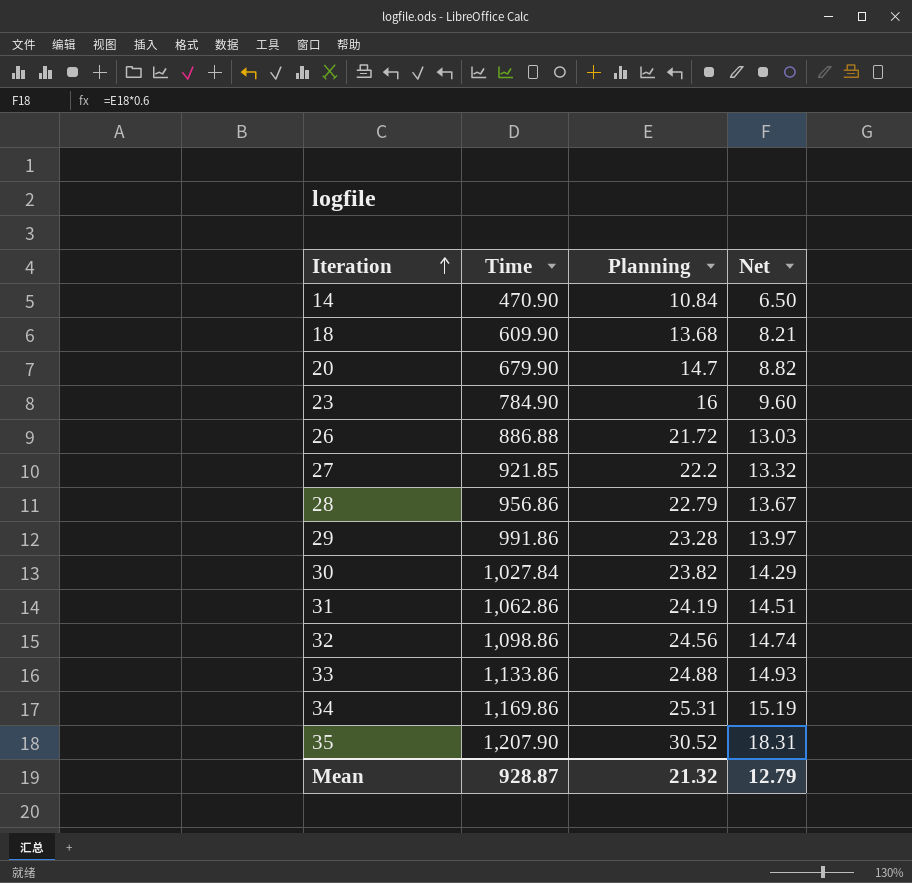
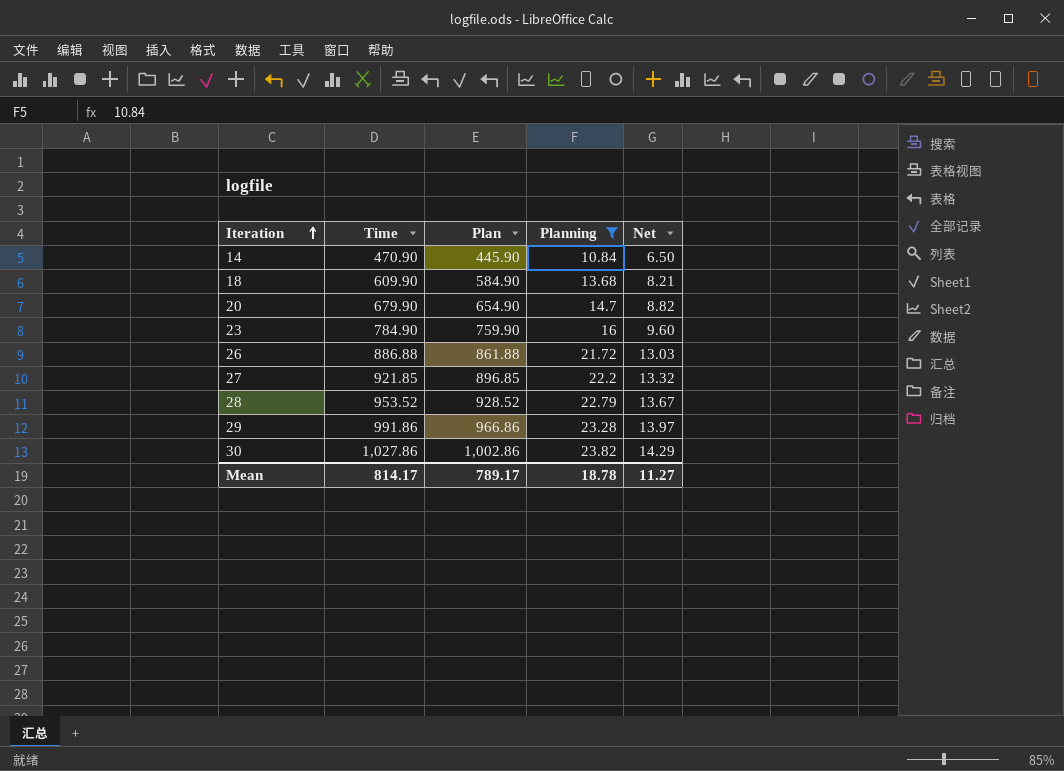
filter: none -> Planning <= 23.82
column Plan | formula: none -> [Time] - 25
28 | Time: 956.86 -> 953.52
30 | Time: 1,027.84 -> 1,027.86
Mean | Time: 928.87 -> 814.17
Mean | Planning: 21.32 -> 18.78
Mean | Net: 12.79 -> 11.27

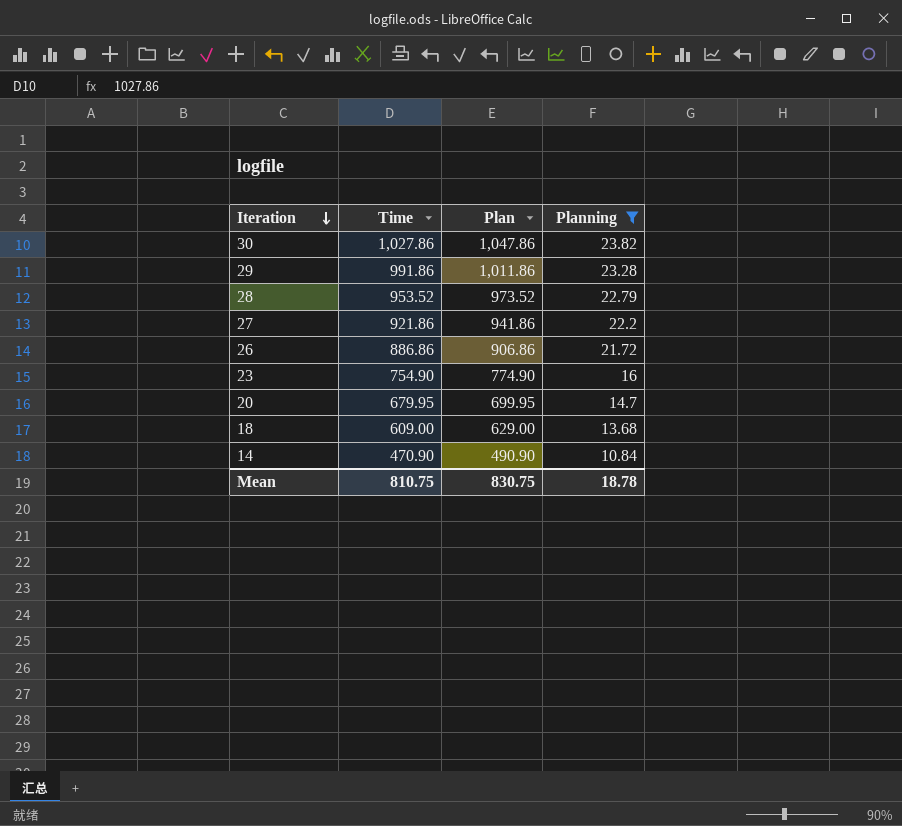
row order: Iteration ascending -> Iteration descending
column Net | formula: [Planning] * 0.6 -> none
column Plan | formula: [Time] - 25 -> [Time] + 20
27 | Time: 921.85 -> 921.86
26 | Time: 886.88 -> 886.86
23 | Time: 784.90 -> 754.90
20 | Time: 679.90 -> 679.95
18 | Time: 609.90 -> 609.00
Mean | Time: 814.17 -> 810.75
Mean | Plan: 789.17 -> 830.75

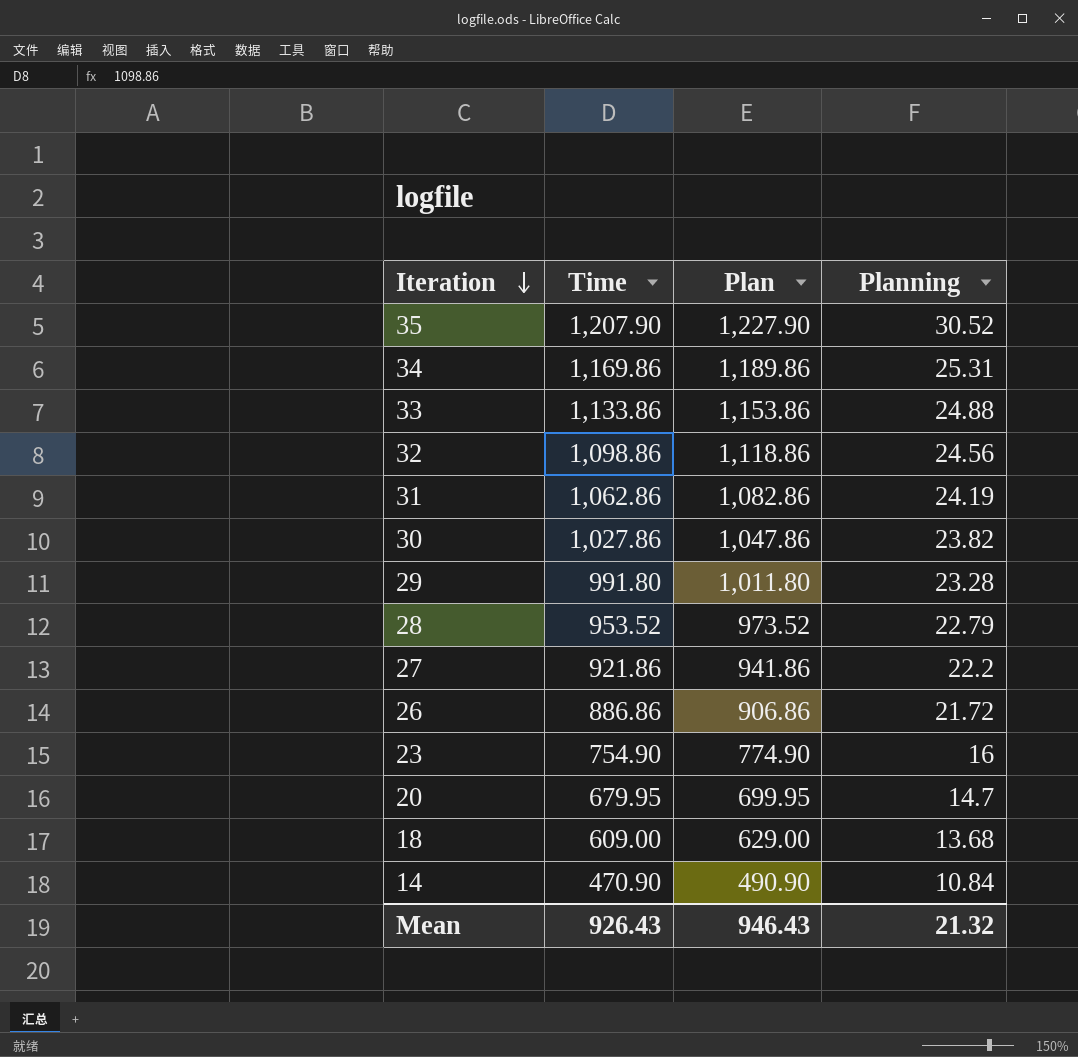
filter: Planning <= 23.82 -> none
29 | Time: 991.86 -> 991.80
29 | Plan: 1,011.86 -> 1,011.80
Mean | Time: 810.75 -> 926.43
Mean | Plan: 830.75 -> 946.43
Mean | Planning: 18.78 -> 21.32

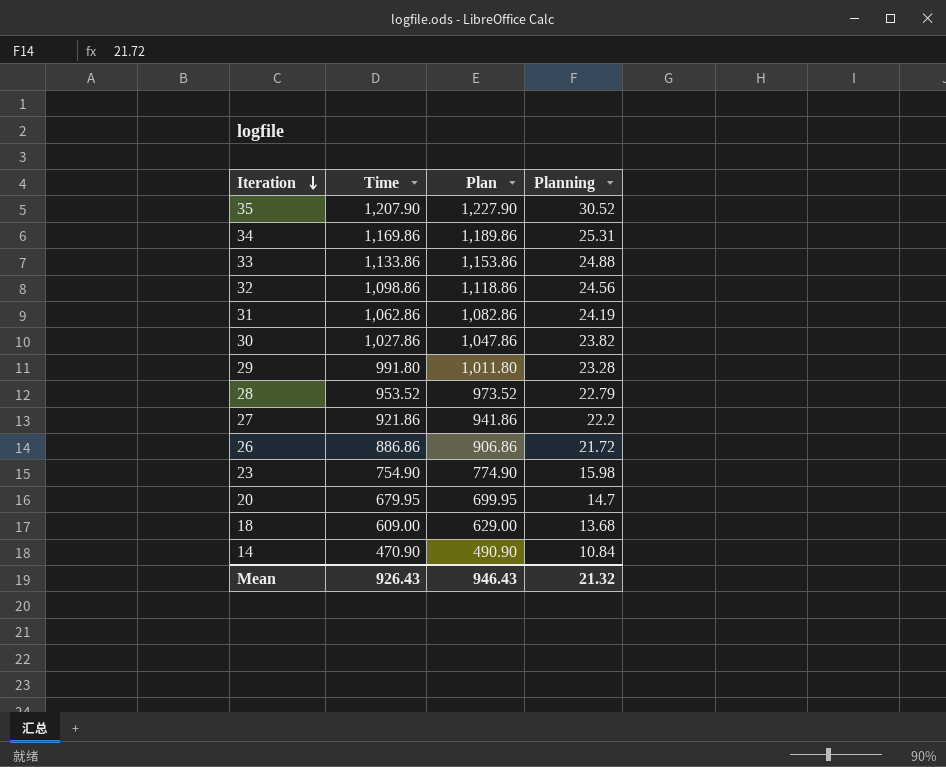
23 | Planning: 16 -> 15.98

